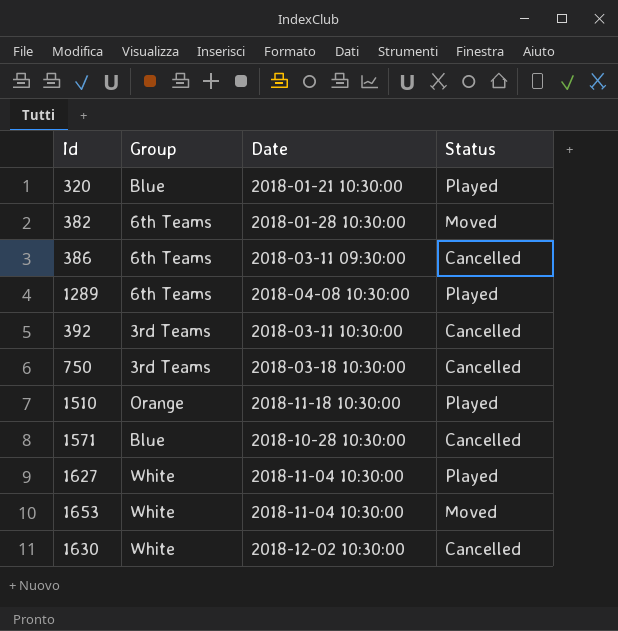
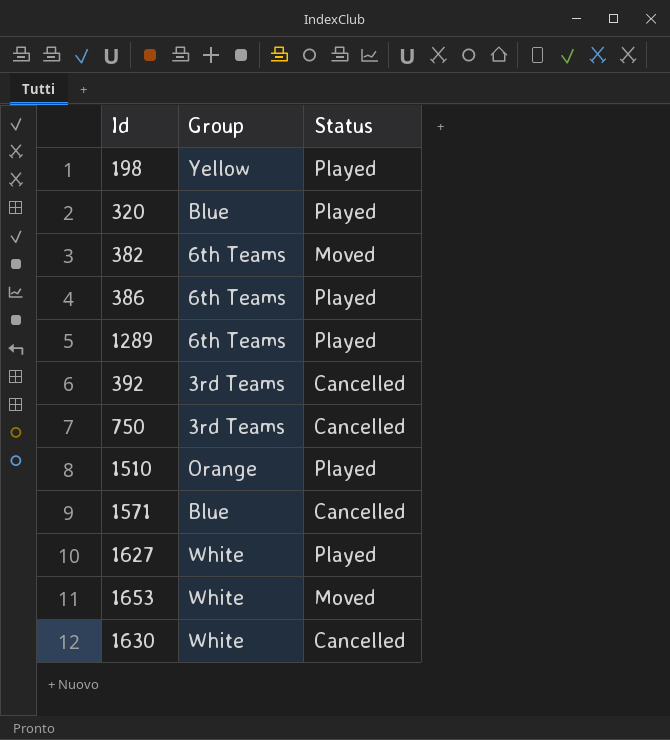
column Date | position: 3 -> none
row 198: none -> Yellow | Played
386 | Status: Cancelled -> Played

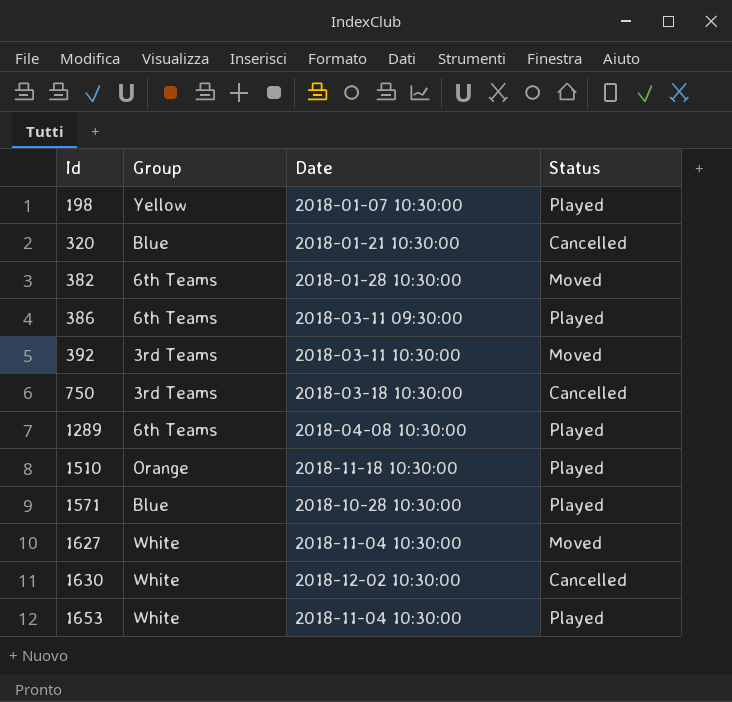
row order: none -> Id ascending
column Date | position: none -> 3
320 | Status: Played -> Cancelled
392 | Status: Cancelled -> Moved
1571 | Status: Cancelled -> Played
1627 | Status: Played -> Moved
1653 | Status: Moved -> Played

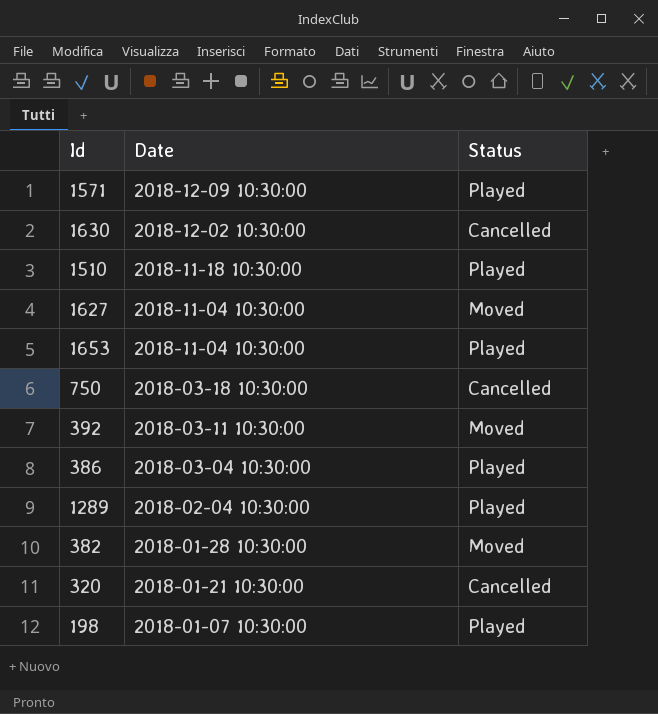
row order: Id ascending -> Date descending
column Group | position: 2 -> none
1571 | Date: 2018-10-28 10:30:00 -> 2018-12-09 10:30:00
386 | Date: 2018-03-11 09:30:00 -> 2018-03-04 10:30:00
1289 | Date: 2018-04-08 10:30:00 -> 2018-02-04 10:30:00

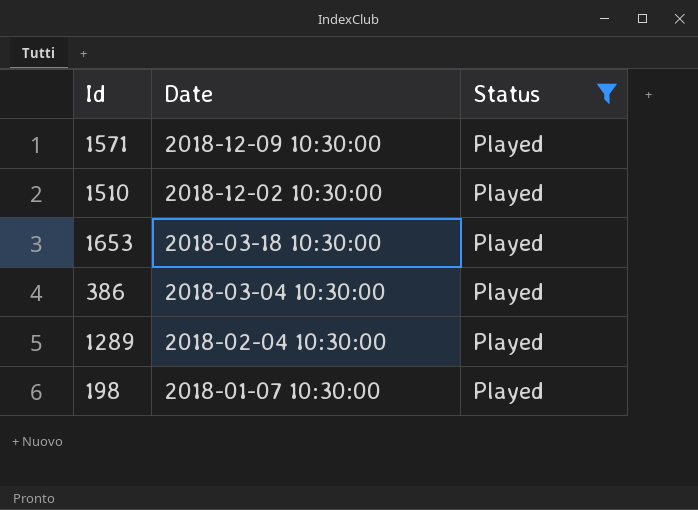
filter: none -> Status = Played
1510 | Date: 2018-11-18 10:30:00 -> 2018-12-02 10:30:00
1653 | Date: 2018-11-04 10:30:00 -> 2018-03-18 10:30:00

